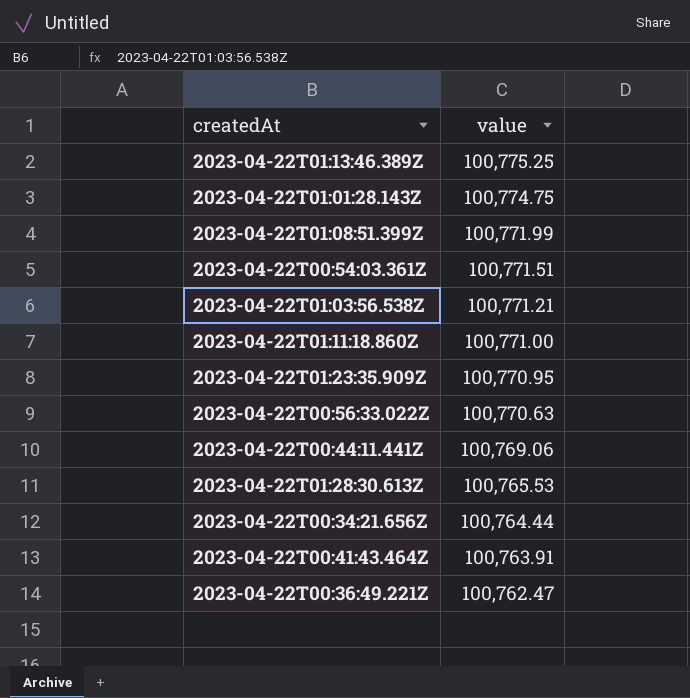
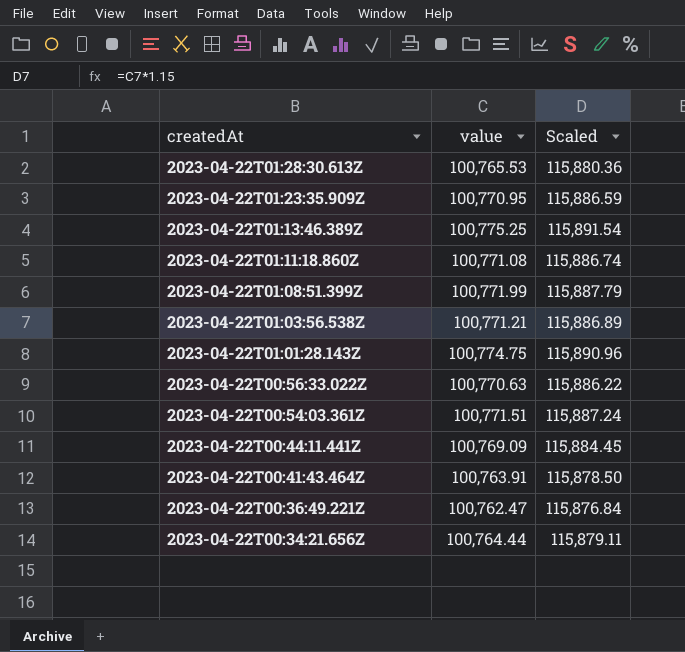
row order: value descending -> createdAt descending
column Scaled | formula: none -> [value] * 1.15
2023-04-22T01:11:18.860Z | value: 100,771.00 -> 100,771.08
2023-04-22T00:44:11.441Z | value: 100,769.06 -> 100,769.09

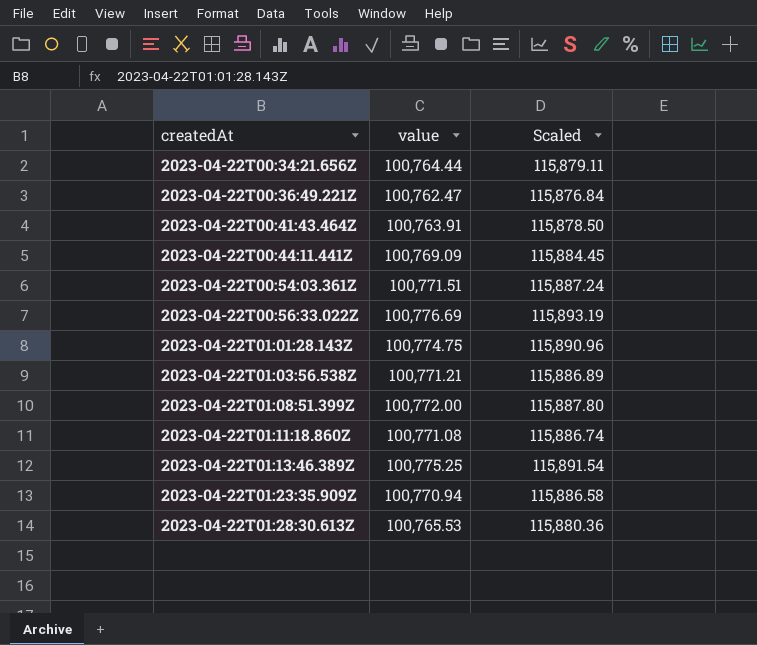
row order: createdAt descending -> createdAt ascending
2023-04-22T00:56:33.022Z | value: 100,770.63 -> 100,776.69
2023-04-22T00:56:33.022Z | Scaled: 115,886.22 -> 115,893.19
2023-04-22T01:08:51.399Z | value: 100,771.99 -> 100,772.00
2023-04-22T01:08:51.399Z | Scaled: 115,887.79 -> 115,887.80
2023-04-22T01:23:35.909Z | value: 100,770.95 -> 100,770.94
2023-04-22T01:23:35.909Z | Scaled: 115,886.59 -> 115,886.58

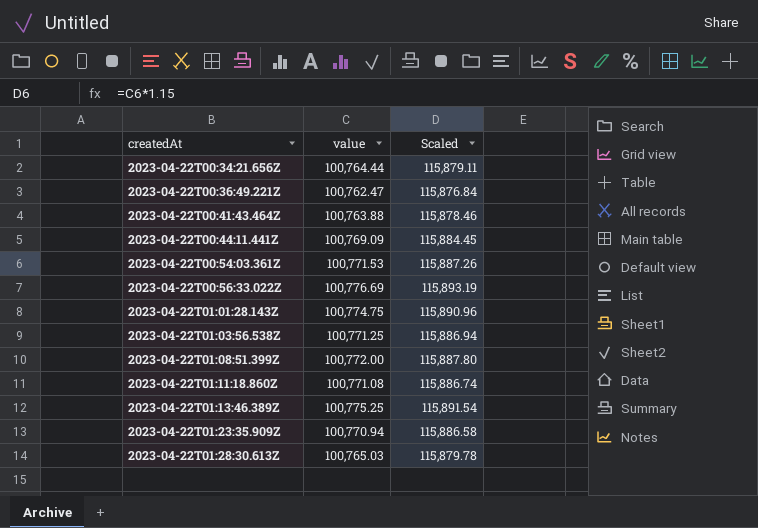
2023-04-22T00:41:43.464Z | value: 100,763.91 -> 100,763.88
2023-04-22T00:41:43.464Z | Scaled: 115,878.50 -> 115,878.46
2023-04-22T00:54:03.361Z | value: 100,771.51 -> 100,771.53
2023-04-22T00:54:03.361Z | Scaled: 115,887.24 -> 115,887.26
2023-04-22T01:03:56.538Z | value: 100,771.21 -> 100,771.25
2023-04-22T01:03:56.538Z | Scaled: 115,886.89 -> 115,886.94
2023-04-22T01:28:30.613Z | value: 100,765.53 -> 100,765.03
2023-04-22T01:28:30.613Z | Scaled: 115,880.36 -> 115,879.78

